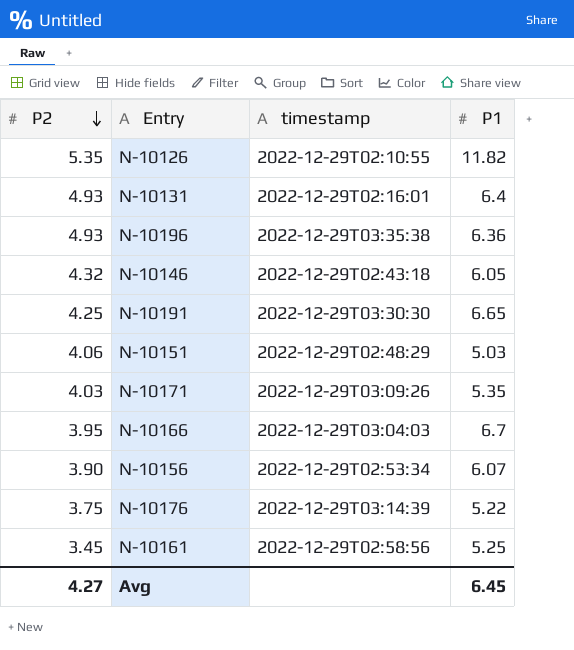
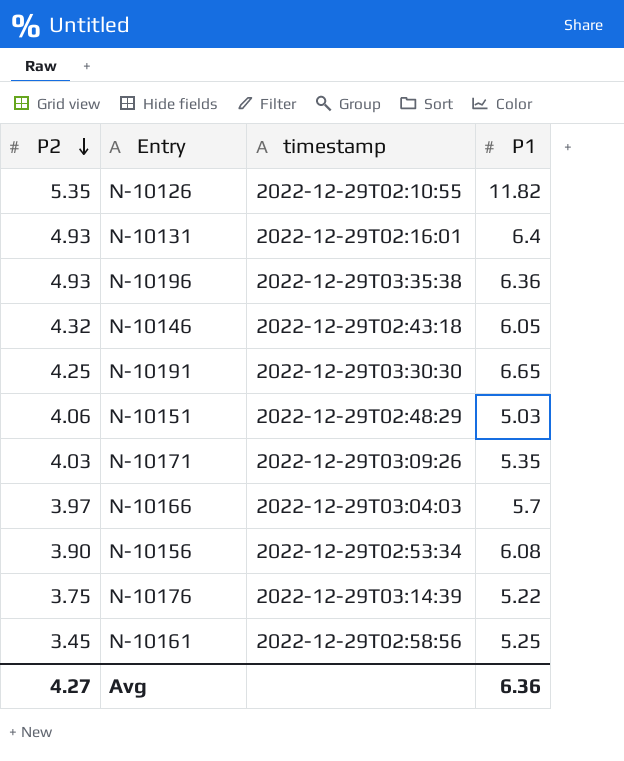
N-10166 | P2: 3.95 -> 3.97
N-10166 | P1: 6.7 -> 5.7
N-10156 | P1: 6.07 -> 6.08
Avg | P1: 6.45 -> 6.36

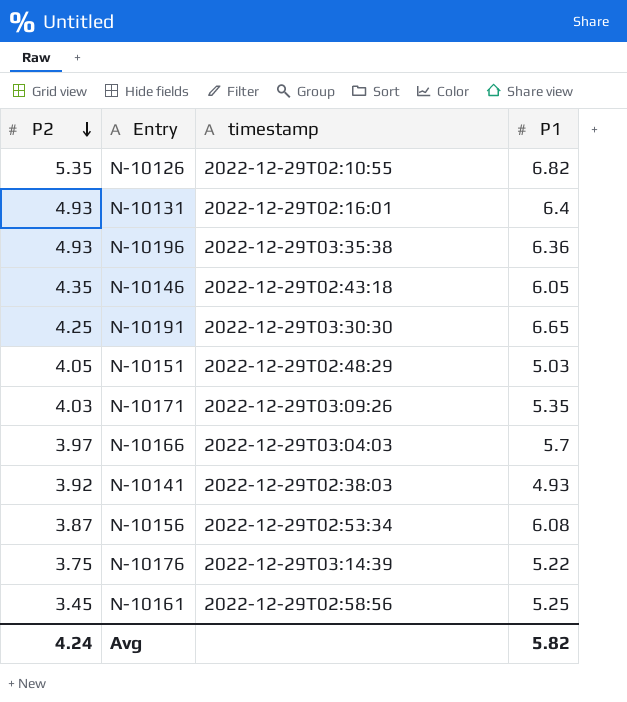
N-10126 | P1: 11.82 -> 6.82
N-10146 | P2: 4.32 -> 4.35
N-10151 | P2: 4.06 -> 4.05
row N-10141: none -> 3.92 | 2022-12-29T02:38:03 | 4.93
N-10156 | P2: 3.90 -> 3.87
Avg | P2: 4.27 -> 4.24
Avg | P1: 6.36 -> 5.82

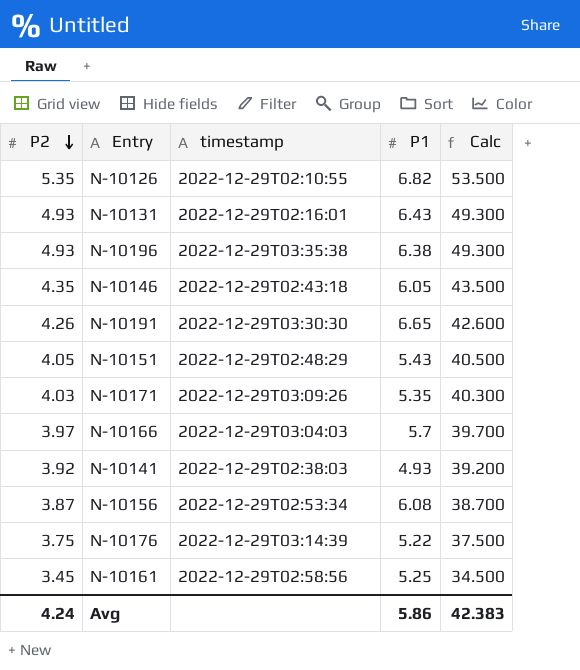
column Calc | formula: none -> [P2] * 10
N-10131 | P1: 6.4 -> 6.43
N-10196 | P1: 6.36 -> 6.38
N-10191 | P2: 4.25 -> 4.26
N-10151 | P1: 5.03 -> 5.43
Avg | P1: 5.82 -> 5.86

